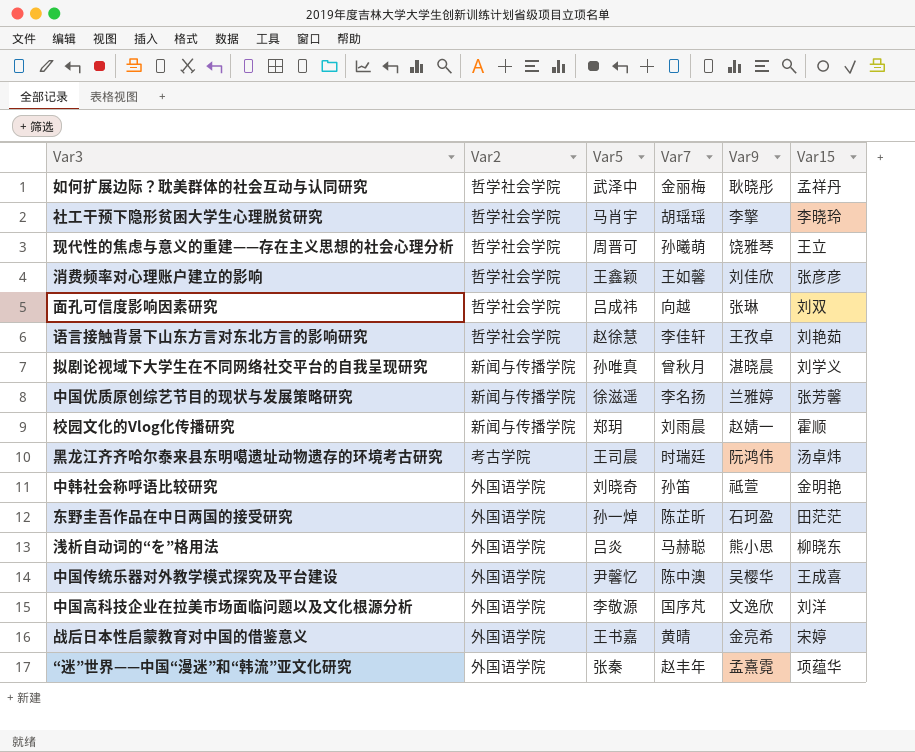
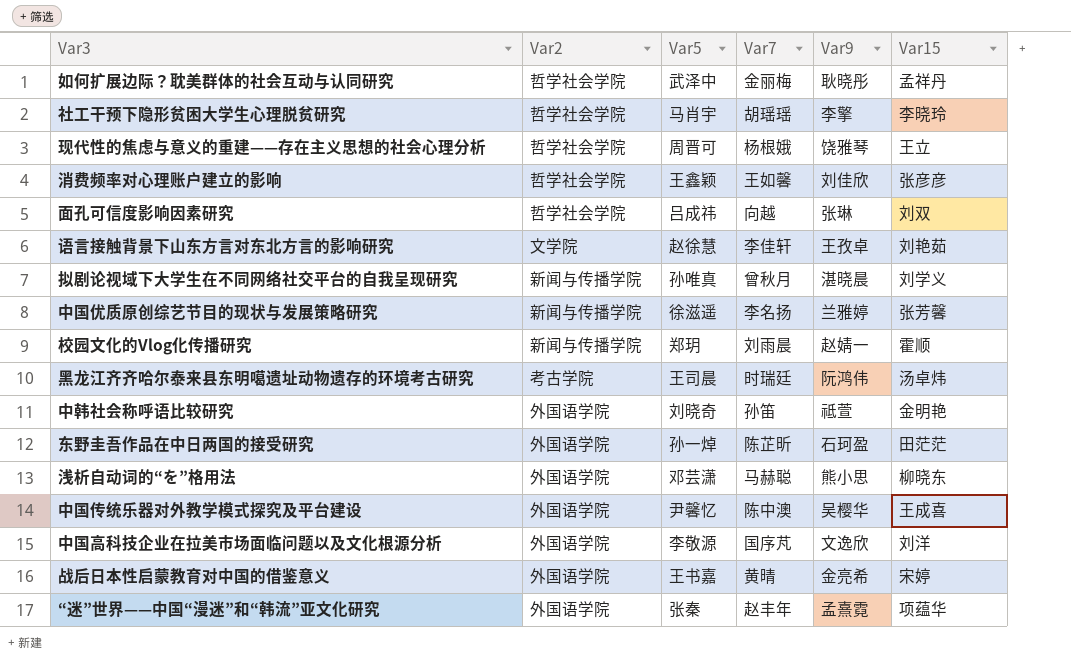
现代性的焦虑与意义的重建——存在主义思想的社会心理分析 | Var7: 孙曦萌 -> 杨根娥
语言接触背景下山东方言对东北方言的影响研究 | Var2: 哲学社会学院 -> 文学院
浅析自动词的“を”格用法 | Var5: 吕炎 -> 邓芸潇

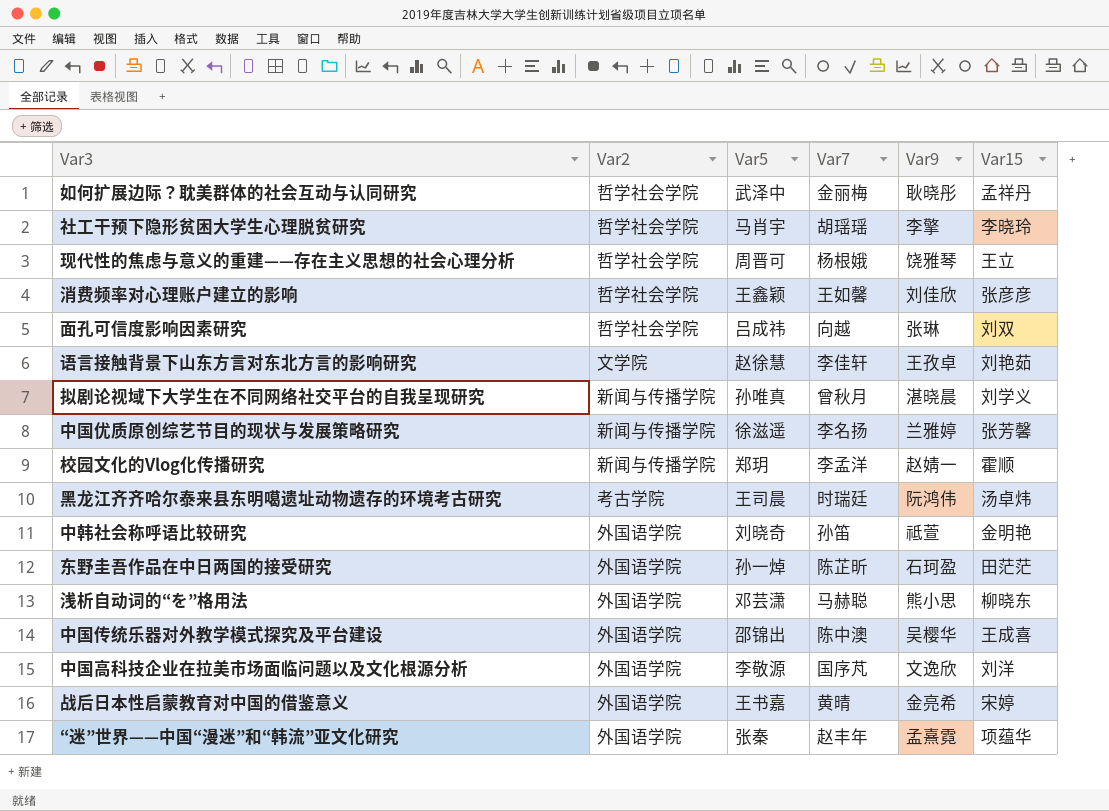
校园文化的Vlog化传播研究 | Var7: 刘雨晨 -> 李孟洋
中国传统乐器对外教学模式探究及平台建设 | Var5: 尹馨忆 -> 邵锦出

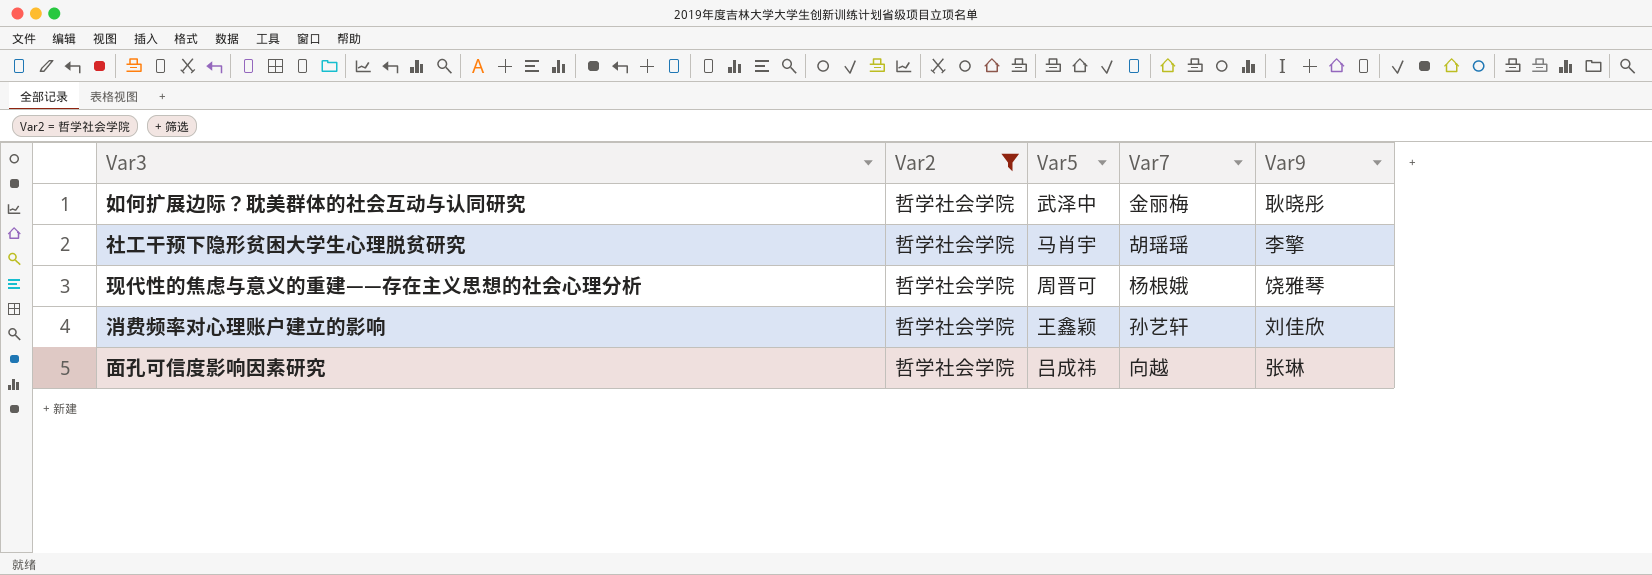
filter: none -> Var2 = 哲学社会学院
column Var15 | position: 6 -> none
消费频率对心理账户建立的影响 | Var7: 王如馨 -> 孙艺轩

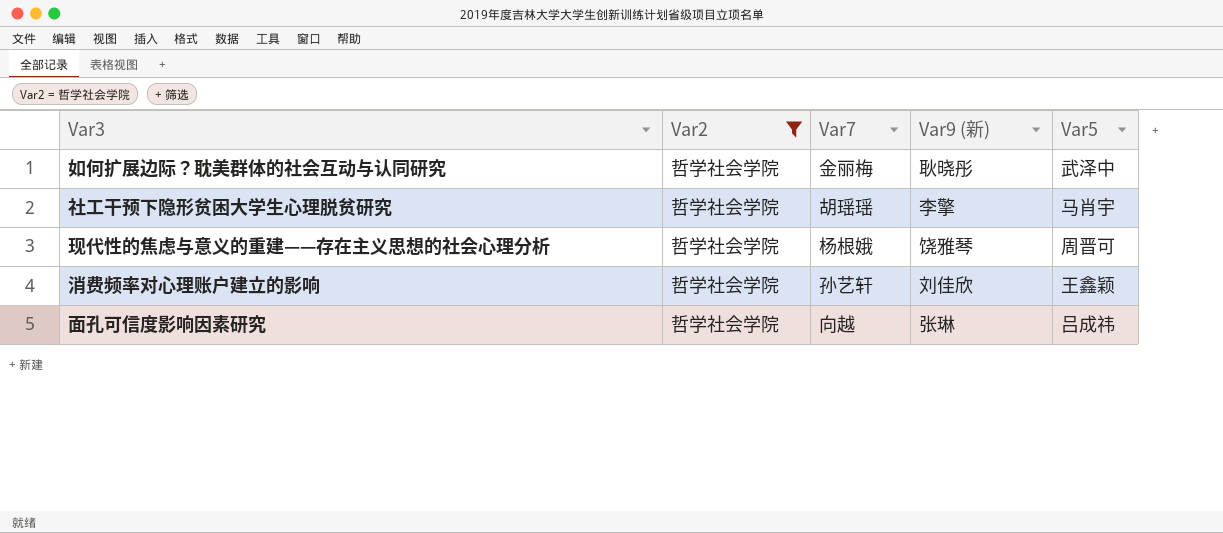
column name: Var9 -> Var9 (新)
column Var5 | position: 3 -> 5

